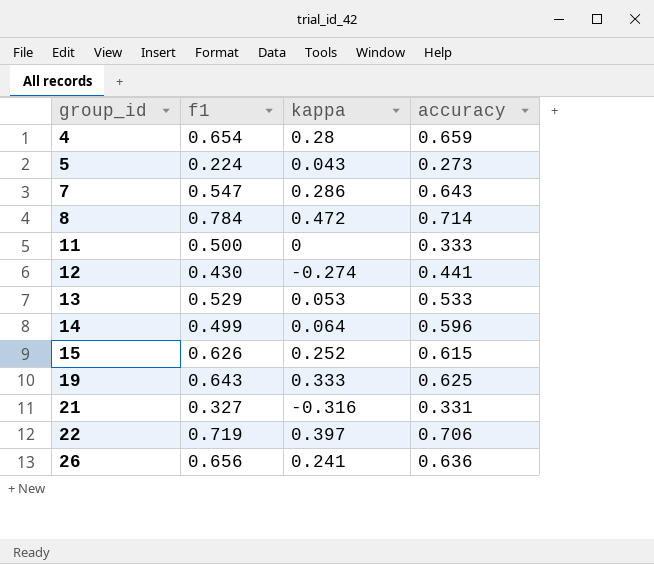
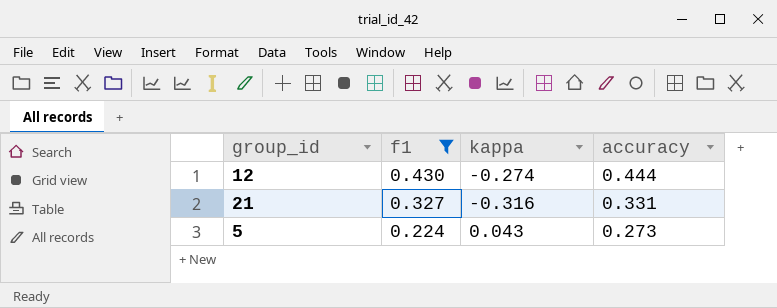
filter: none -> f1 <= 0.430
row order: group_id ascending -> f1 descending
12 | accuracy: 0.441 -> 0.444

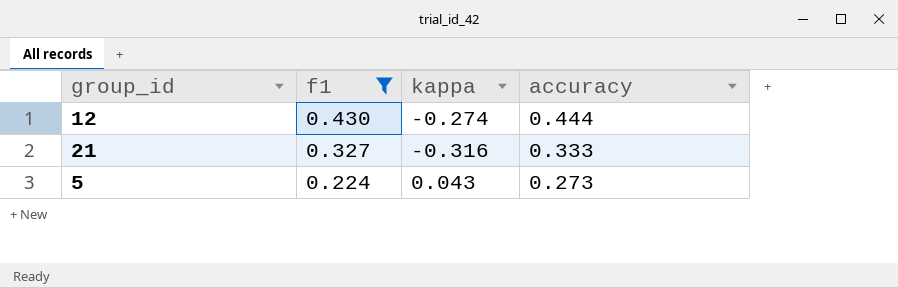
21 | accuracy: 0.331 -> 0.333

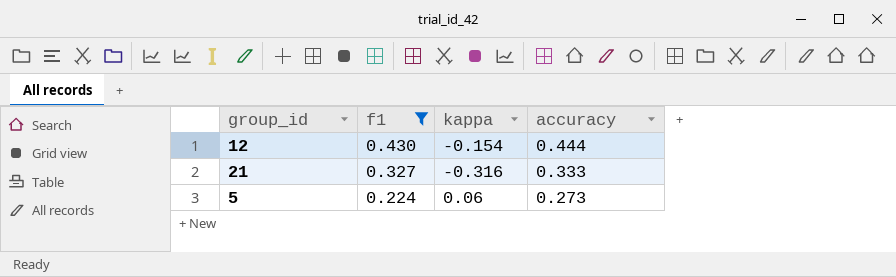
12 | kappa: -0.274 -> -0.154
5 | kappa: 0.043 -> 0.06

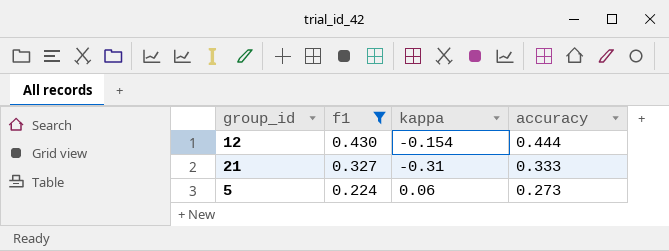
21 | kappa: -0.316 -> -0.31

